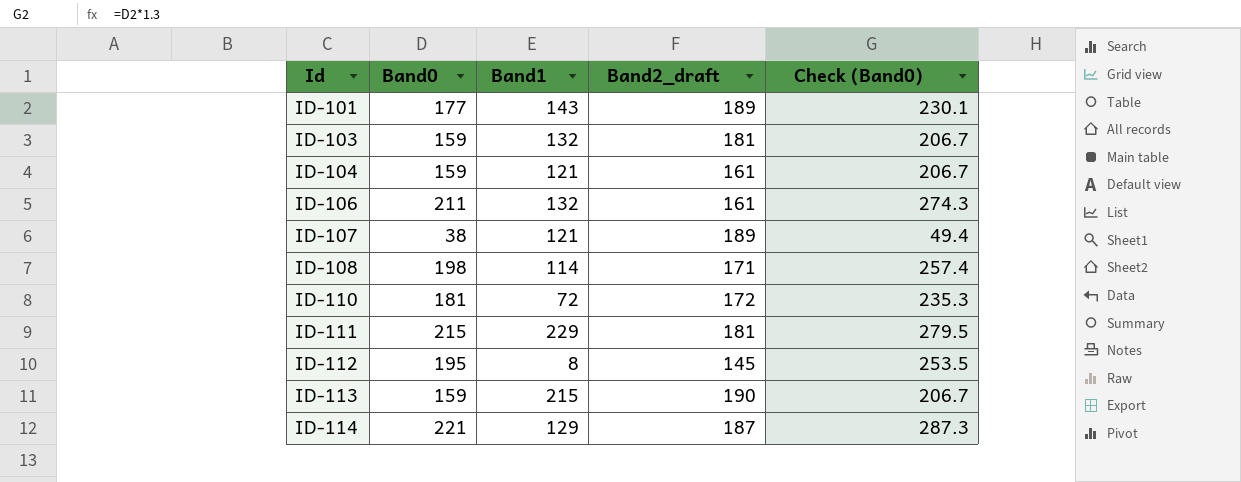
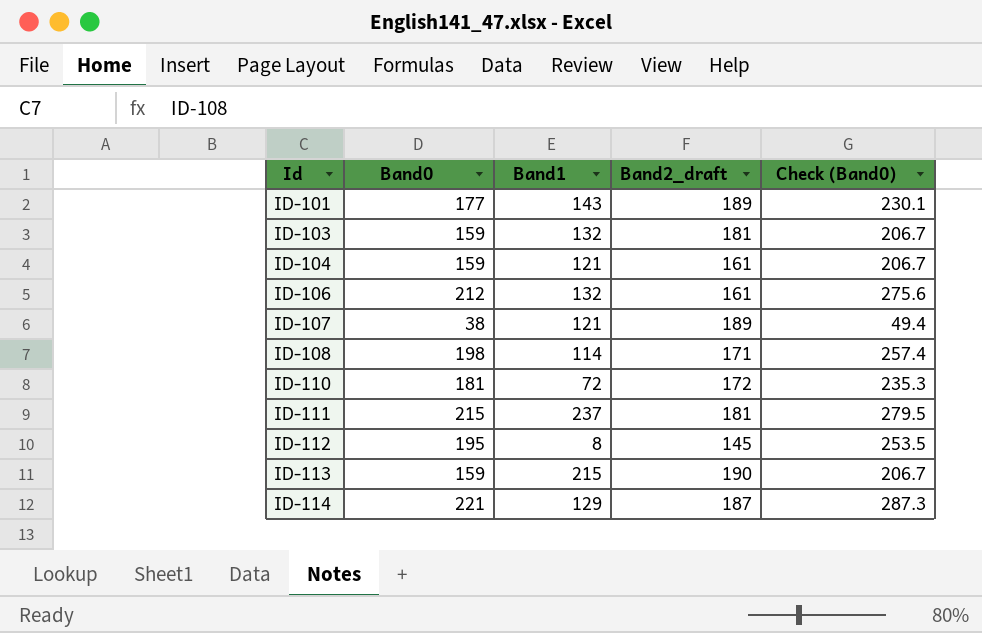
ID-106 | Band0: 211 -> 212
ID-106 | Check (Band0): 274.3 -> 275.6
ID-111 | Band1: 229 -> 237

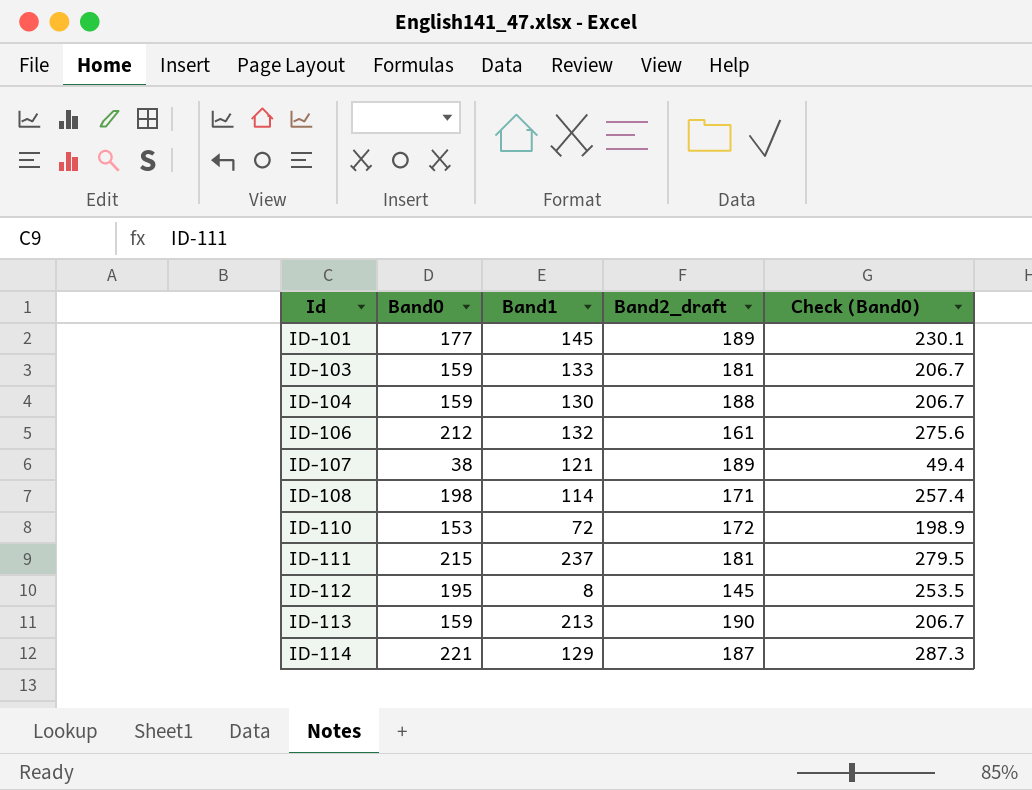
ID-101 | Band1: 143 -> 145
ID-103 | Band1: 132 -> 133
ID-104 | Band1: 121 -> 130
ID-104 | Band2_draft: 161 -> 188
ID-110 | Band0: 181 -> 153
ID-110 | Check (Band0): 235.3 -> 198.9
ID-113 | Band1: 215 -> 213

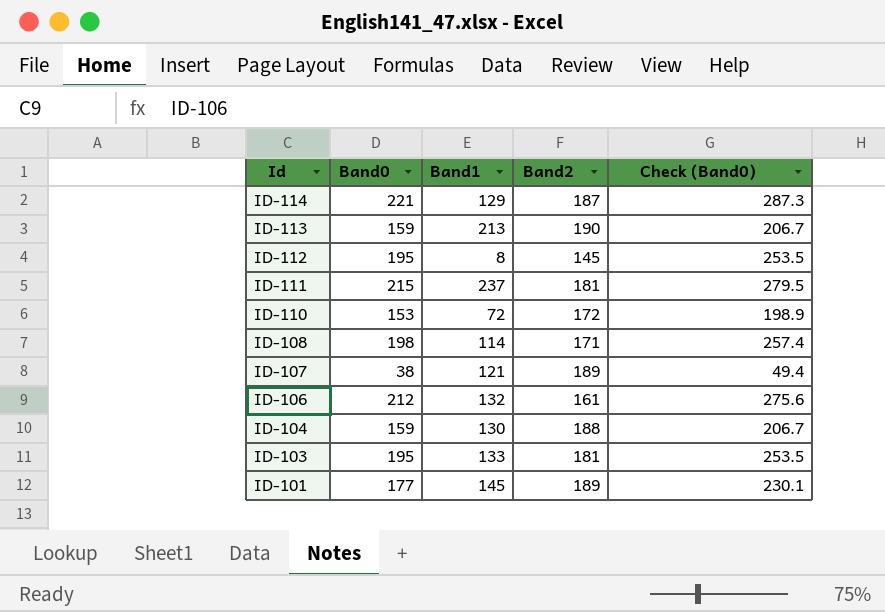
row order: Id ascending -> Id descending
column name: Band2_draft -> Band2
ID-103 | Band0: 159 -> 195
ID-103 | Check (Band0): 206.7 -> 253.5

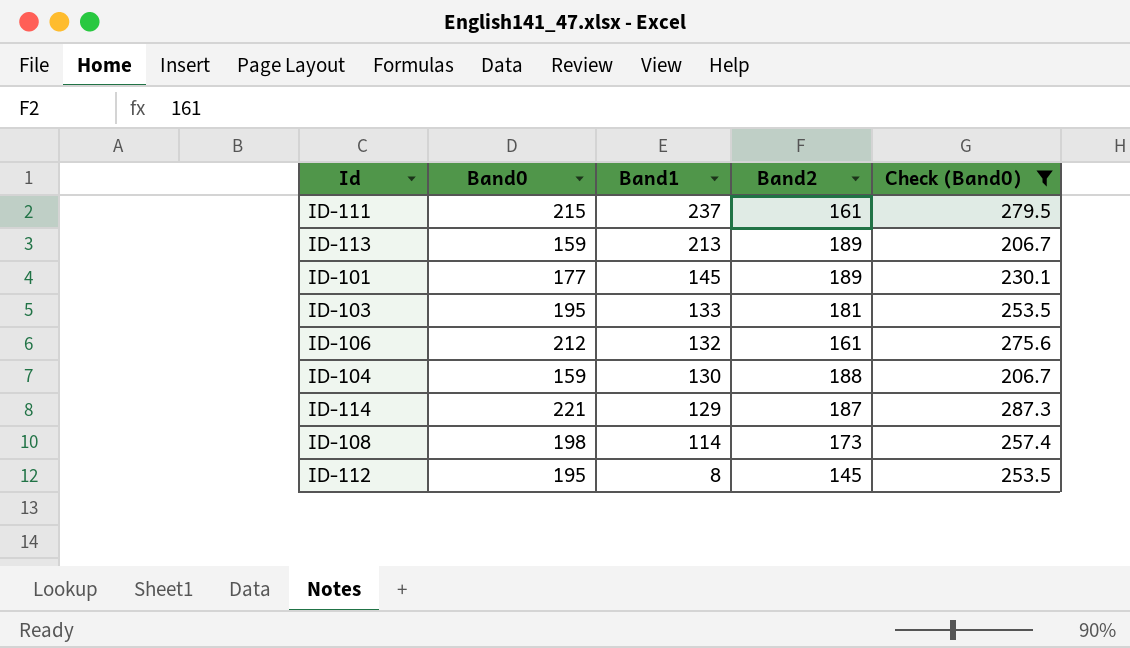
filter: none -> Check (Band0) >= 206.7
row order: Id descending -> Band1 descending
ID-111 | Band2: 181 -> 161
ID-113 | Band2: 190 -> 189
ID-108 | Band2: 171 -> 173

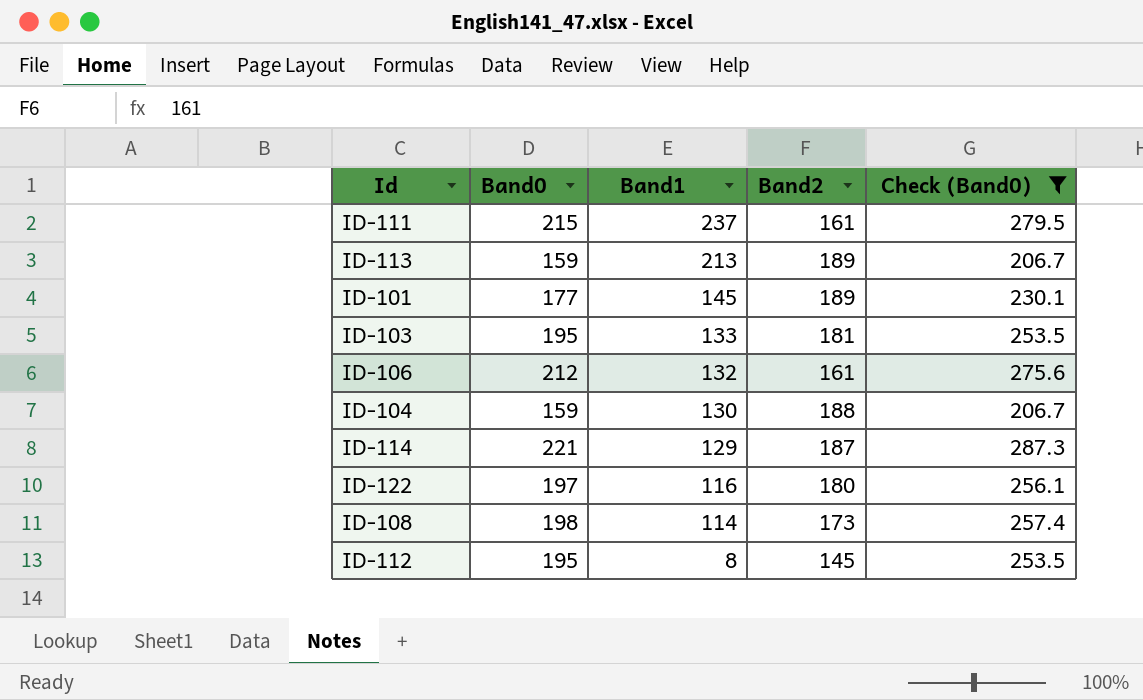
row ID-122: none -> 197 | 116 | 180 | 256.1

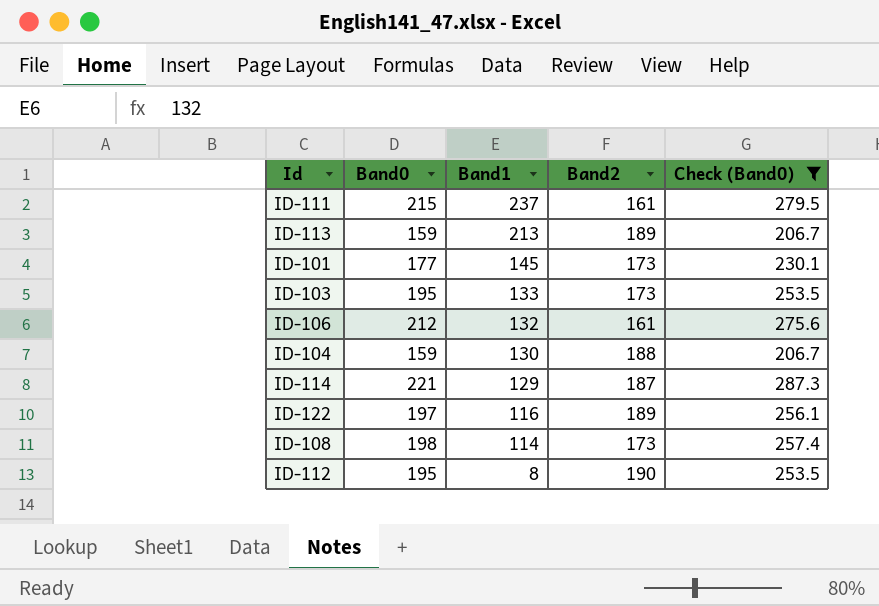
ID-101 | Band2: 189 -> 173
ID-103 | Band2: 181 -> 173
ID-122 | Band2: 180 -> 189
ID-112 | Band2: 145 -> 190

